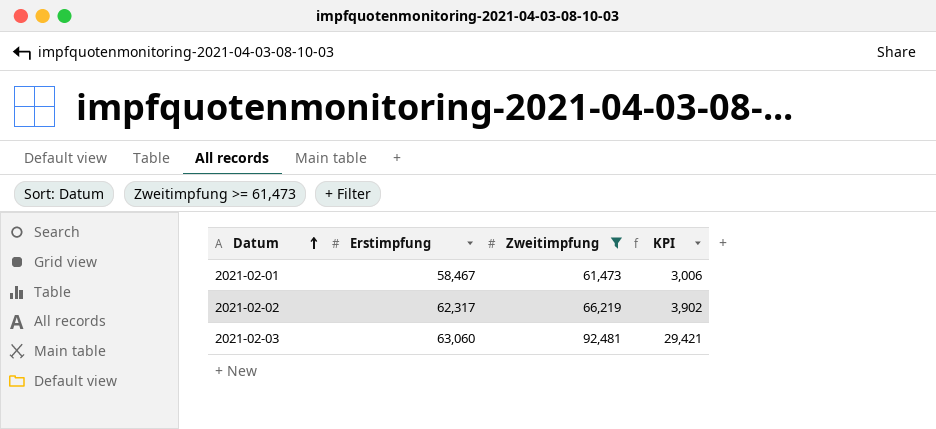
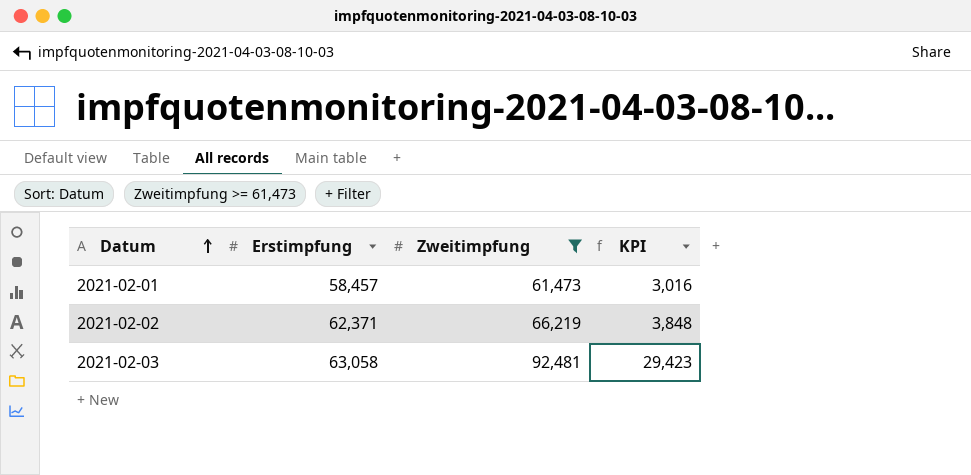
2021-02-01 | Erstimpfung: 58,467 -> 58,457
2021-02-01 | KPI: 3,006 -> 3,016
2021-02-02 | Erstimpfung: 62,317 -> 62,371
2021-02-02 | KPI: 3,902 -> 3,848
2021-02-03 | Erstimpfung: 63,060 -> 63,058
2021-02-03 | KPI: 29,421 -> 29,423

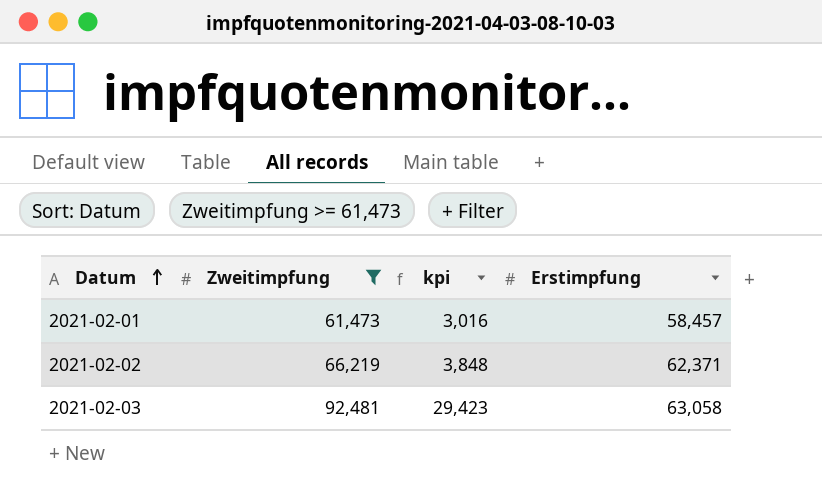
column name: KPI -> kpi
column Erstimpfung | position: 2 -> 4

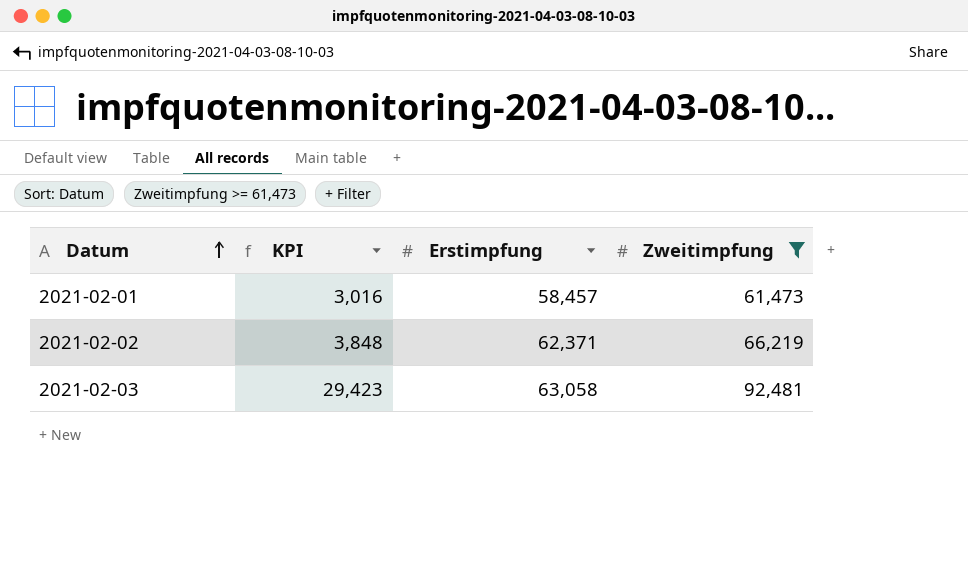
column name: kpi -> KPI
column Zweitimpfung | position: 2 -> 4

